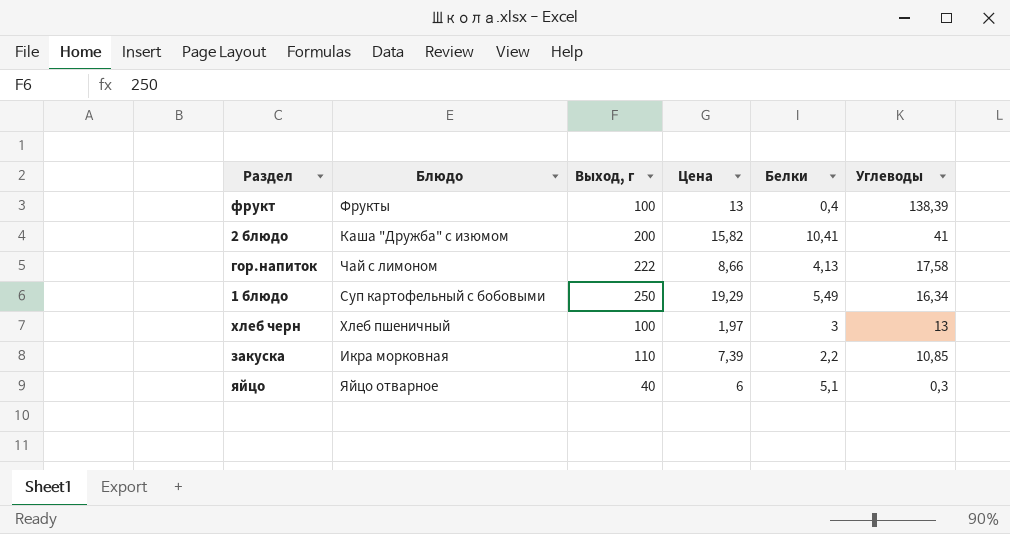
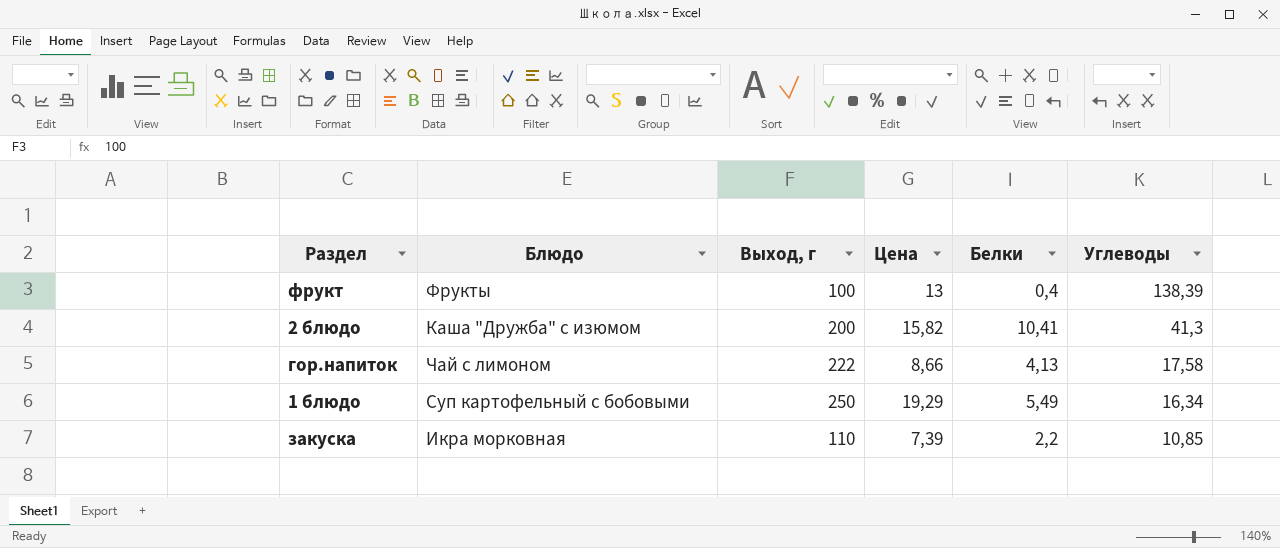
row хлеб черн: Хлеб пшеничный | 100 | 1,97 | 3 | 13 -> none
row яйцо: Яйцо отварное | 40 | 6 | 5,1 | 0,3 -> none
2 блюдо | Углеводы: 41 -> 41,3

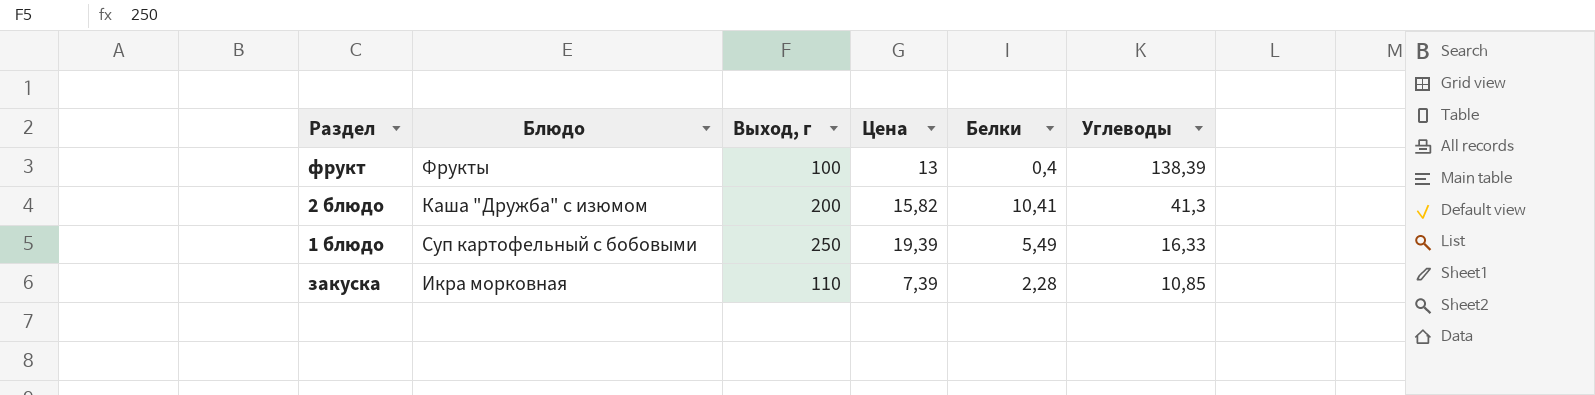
row гор.напиток: Чай с лимоном | 222 | 8,66 | 4,13 | 17,58 -> none
1 блюдо | Цена: 19,29 -> 19,39
1 блюдо | Углеводы: 16,34 -> 16,33
закуска | Белки: 2,2 -> 2,28

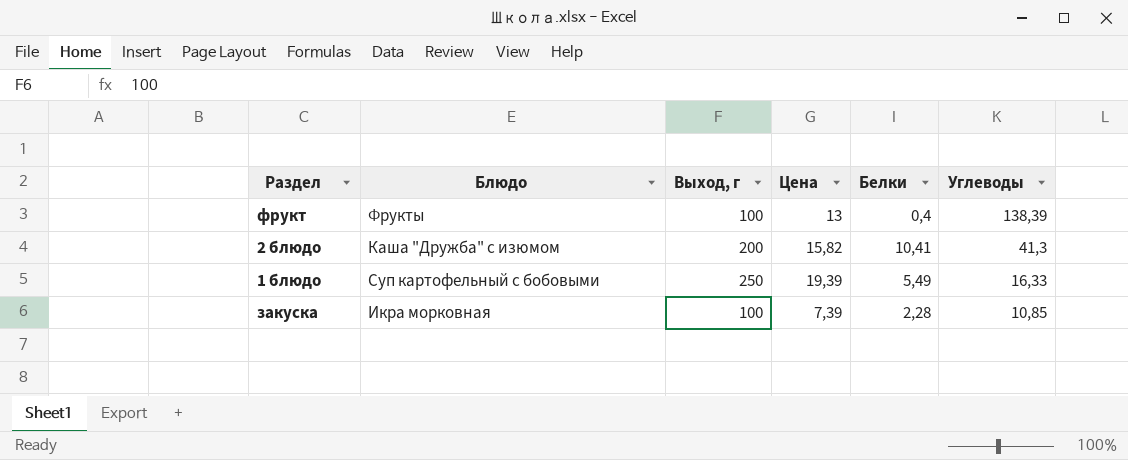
закуска | Выход, г: 110 -> 100

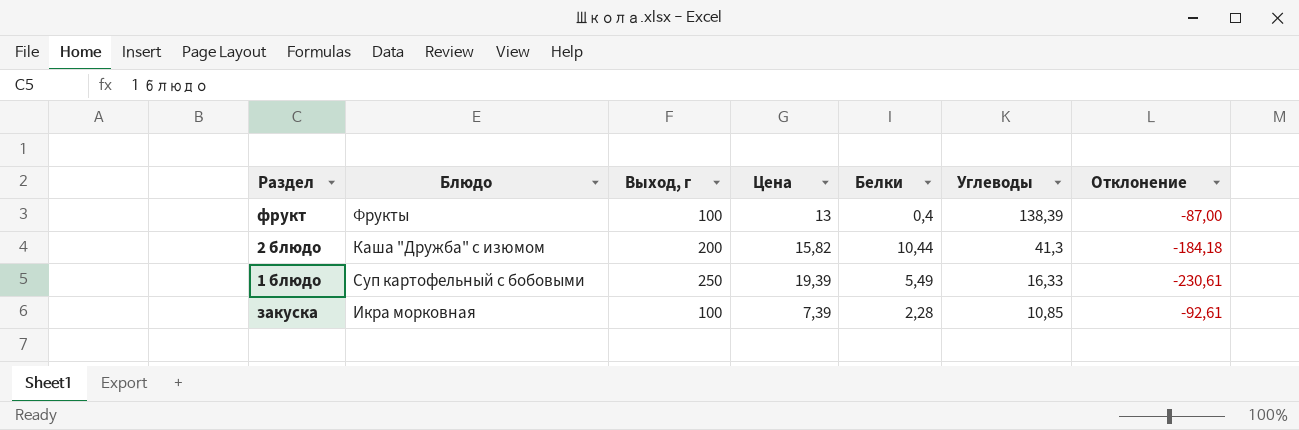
column Отклонение | formula: none -> [Цена] - [Выход, г]
2 блюдо | Белки: 10,41 -> 10,44

